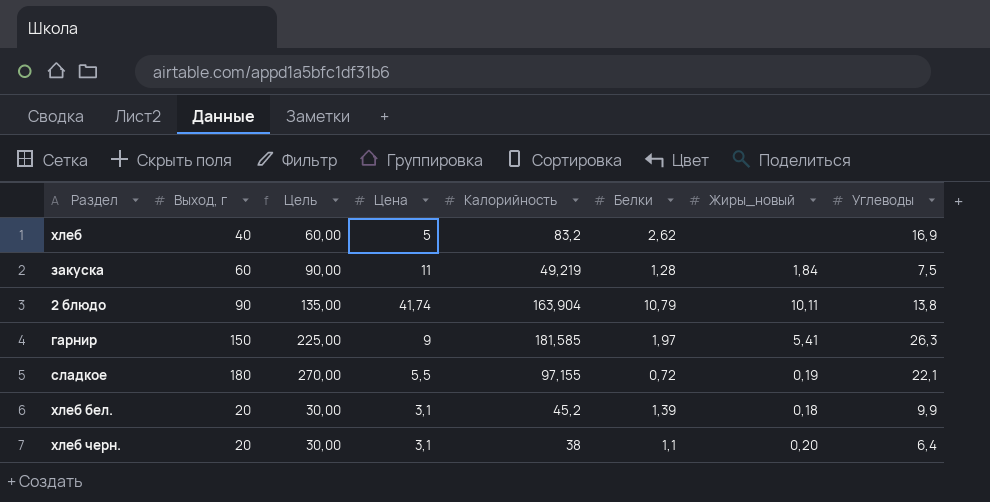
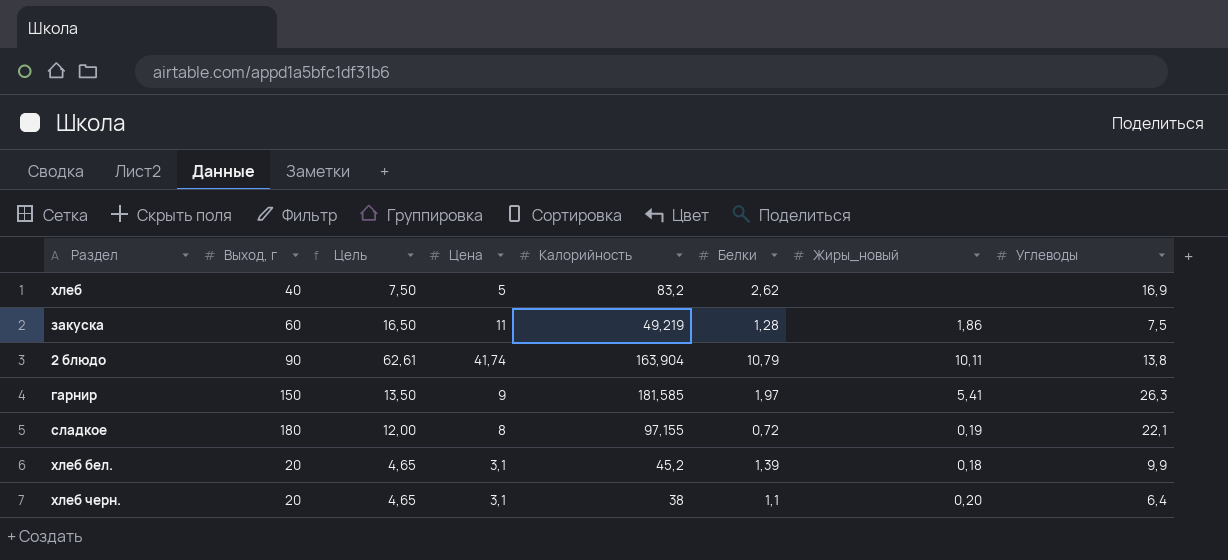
column Цель | formula: [Выход, г] * 1,5 -> [Цена] * 1,5
закуска | Жиры_новый: 1,84 -> 1,86
сладкое | Цена: 5,5 -> 8

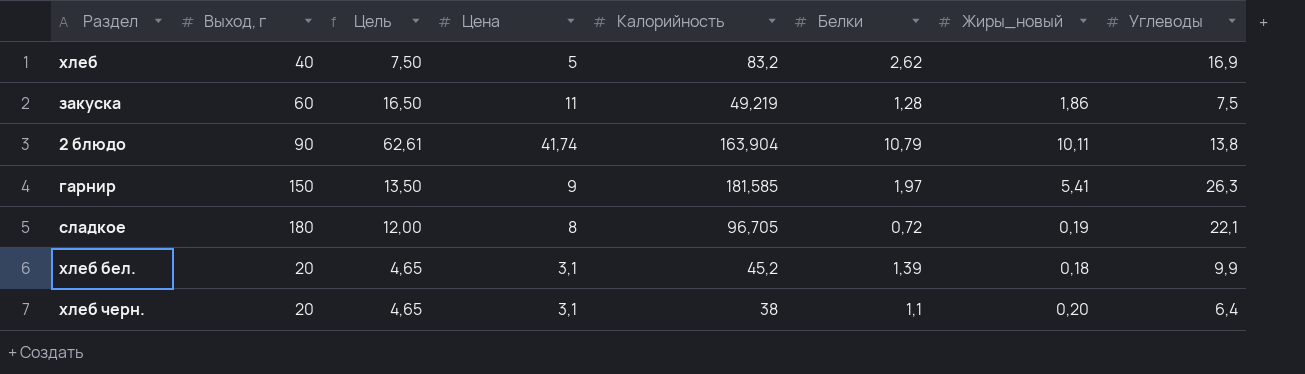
сладкое | Калорийность: 97,155 -> 96,705

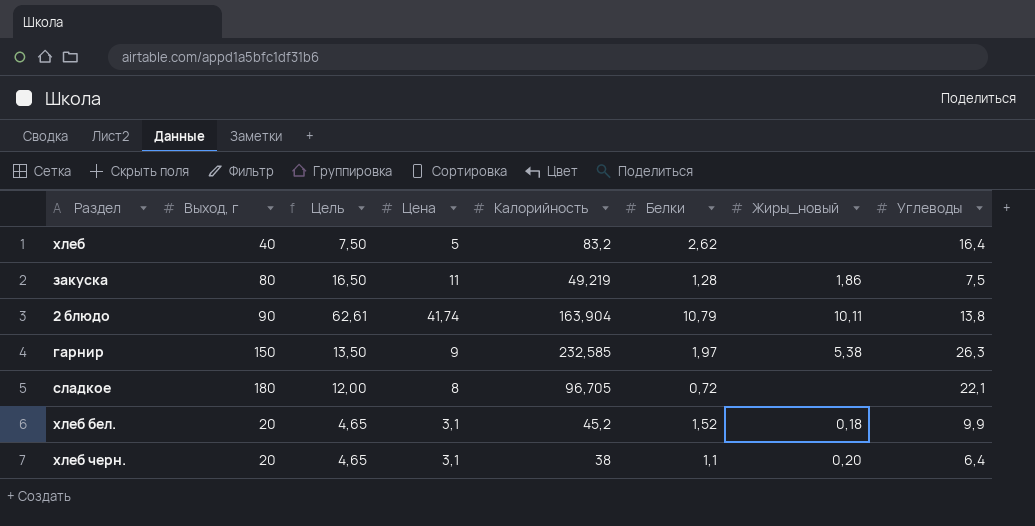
хлеб | Углеводы: 16,9 -> 16,4
закуска | Выход, г: 60 -> 80
гарнир | Калорийность: 181,585 -> 232,585
гарнир | Жиры_новый: 5,41 -> 5,38
сладкое | Жиры_новый: 0,19 -> none
хлеб бел. | Белки: 1,39 -> 1,52

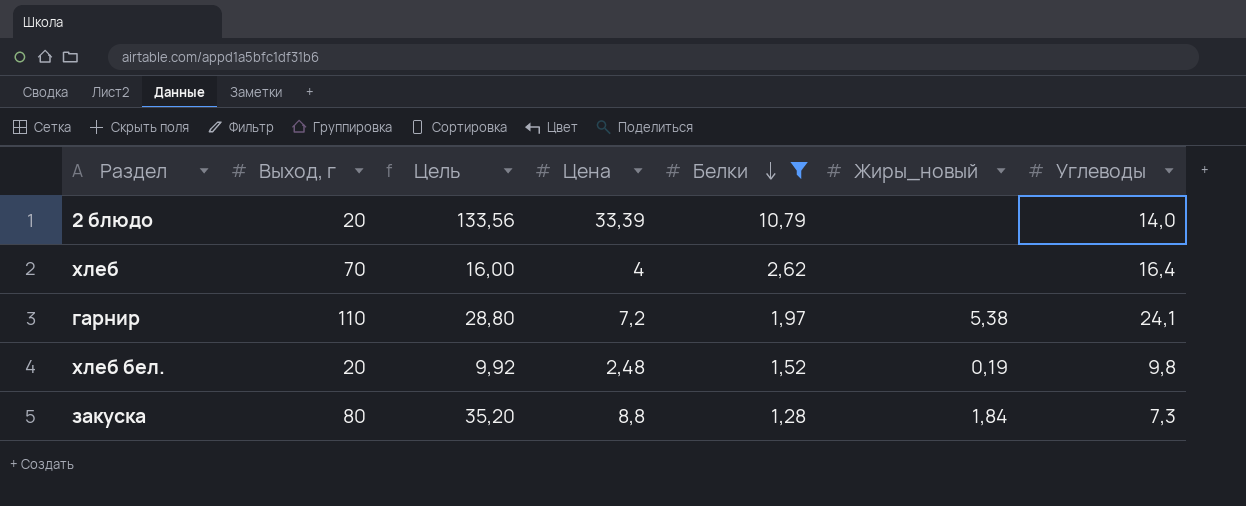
filter: none -> Белки >= 1,28
row order: none -> Белки descending
column Калорийность | position: 5 -> none
column Цель | formula: [Цена] * 1,5 -> [Цена] * 4
2 блюдо | Выход, г: 90 -> 20
2 блюдо | Цена: 41,74 -> 33,39
2 блюдо | Жиры_новый: 10,11 -> none
2 блюдо | Углеводы: 13,8 -> 14,0
хлеб | Выход, г: 40 -> 70
хлеб | Цена: 5 -> 4
гарнир | Выход, г: 150 -> 110
гарнир | Цена: 9 -> 7,2
гарнир | Углеводы: 26,3 -> 24,1
хлеб бел. | Цена: 3,1 -> 2,48
хлеб бел. | Жиры_новый: 0,18 -> 0,19
хлеб бел. | Углеводы: 9,9 -> 9,8
закуска | Цена: 11 -> 8,8
закуска | Жиры_новый: 1,86 -> 1,84
закуска | Углеводы: 7,5 -> 7,3

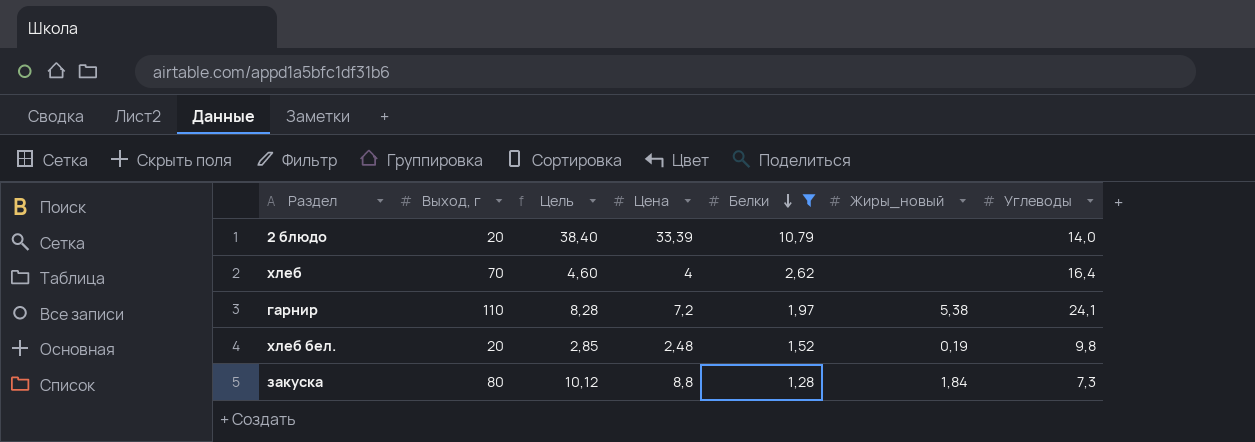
column Цель | formula: [Цена] * 4 -> [Цена] * 1,15

